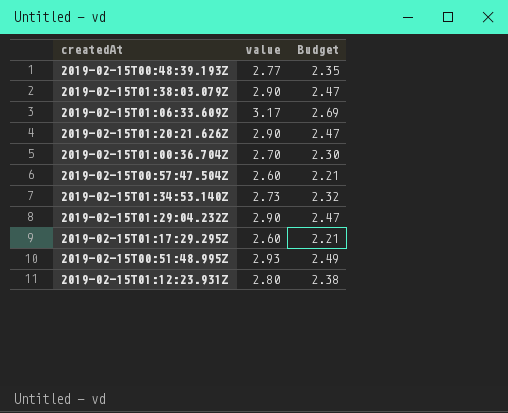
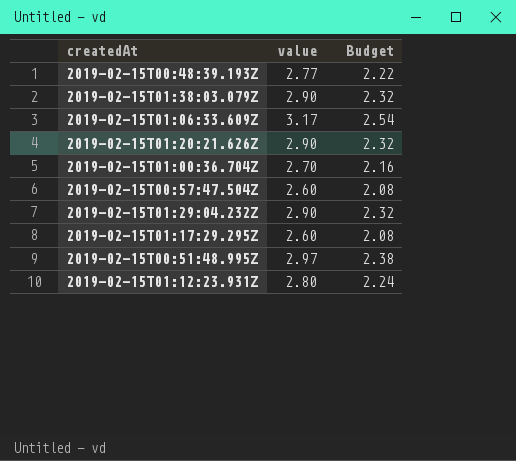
column Budget | formula: [value] * 0.85 -> [value] * 0.8
row 2019-02-15T01:34:53.140Z: 2.73 | 2.32 -> none
2019-02-15T00:51:48.995Z | value: 2.93 -> 2.97

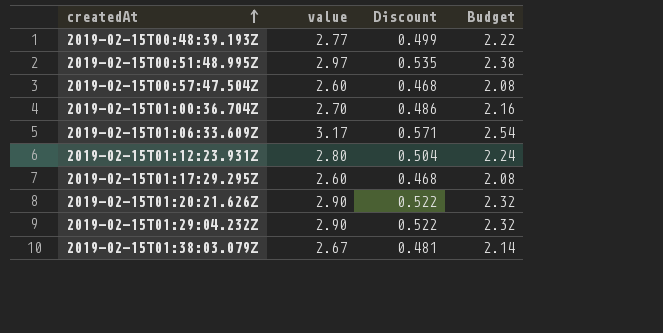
row order: none -> createdAt ascending
column Discount | formula: none -> [value] * 0.18
2019-02-15T01:38:03.079Z | value: 2.90 -> 2.67
2019-02-15T01:38:03.079Z | Budget: 2.32 -> 2.14

